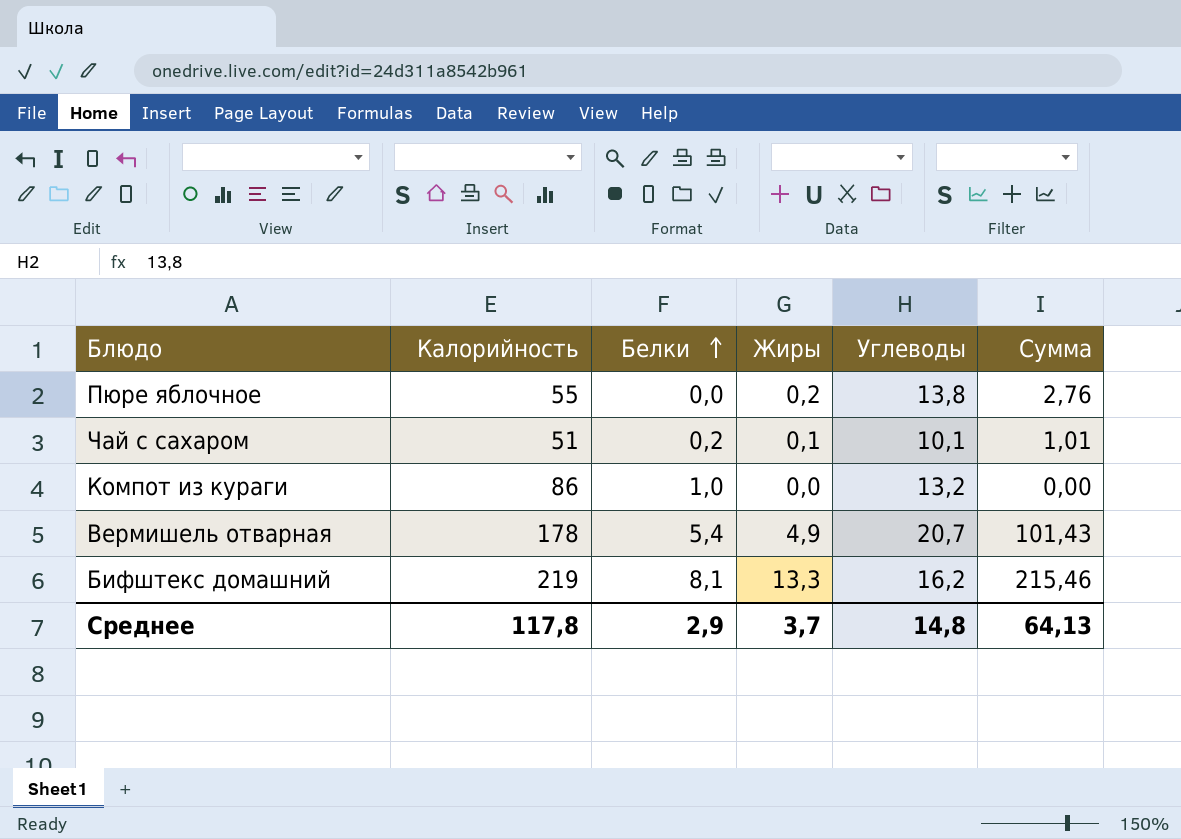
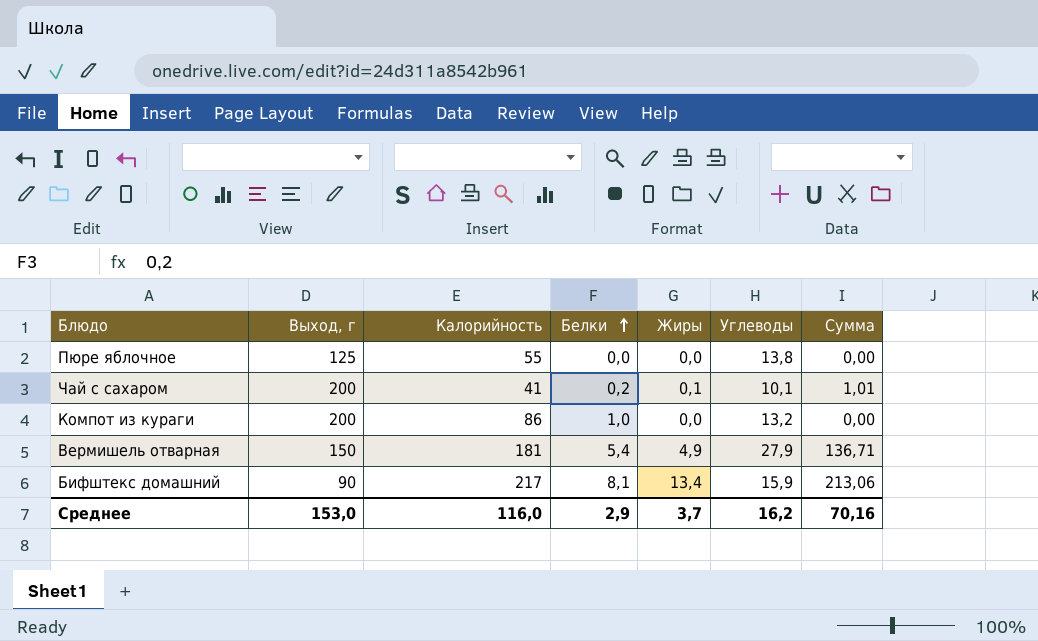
column Выход, г | position: none -> 2
Пюре яблочное | Жиры: 0,2 -> 0,0
Пюре яблочное | Сумма: 2,76 -> 0,00
Чай с сахаром | Калорийность: 51 -> 41
Вермишель отварная | Калорийность: 178 -> 181
Вермишель отварная | Углеводы: 20,7 -> 27,9
Вермишель отварная | Сумма: 101,43 -> 136,71
Бифштекс домашний | Калорийность: 219 -> 217
Бифштекс домашний | Жиры: 13,3 -> 13,4
Бифштекс домашний | Углеводы: 16,2 -> 15,9
Бифштекс домашний | Сумма: 215,46 -> 213,06
Среднее | Калорийность: 117,8 -> 116,0
Среднее | Углеводы: 14,8 -> 16,2
Среднее | Сумма: 64,13 -> 70,16

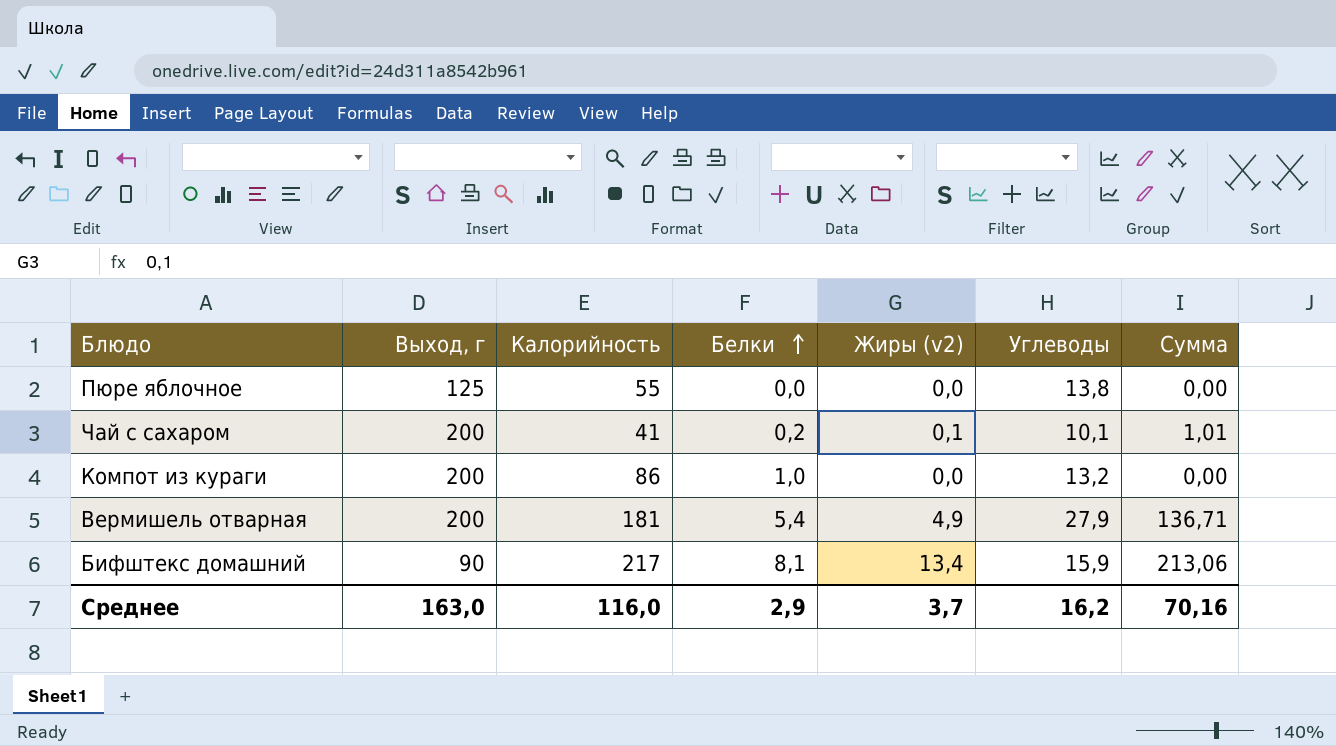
column name: Жиры -> Жиры (v2)
Вермишель отварная | Выход, г: 150 -> 200
Среднее | Выход, г: 153,0 -> 163,0

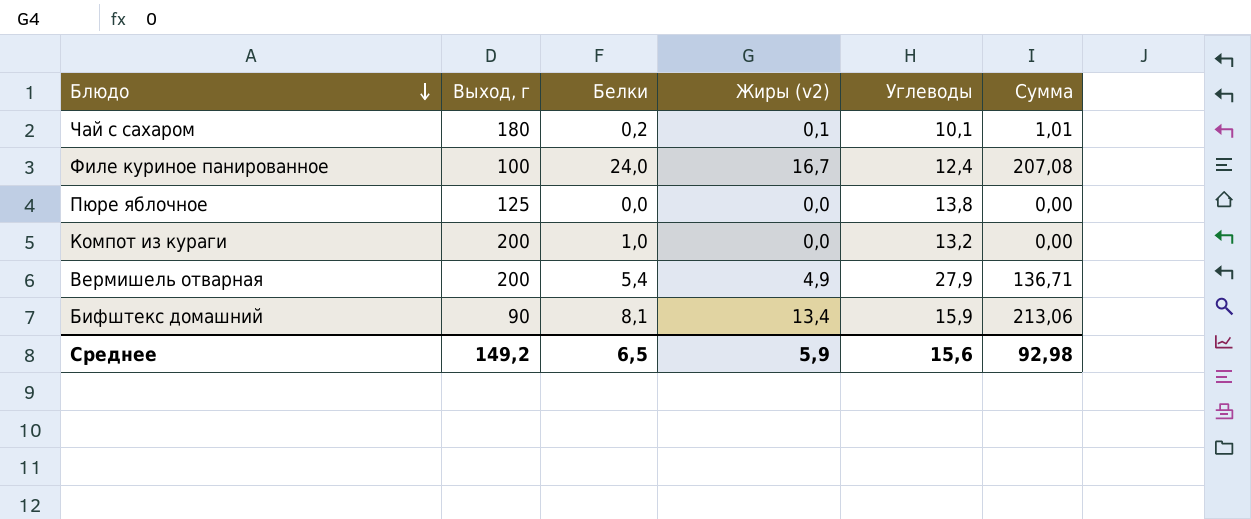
row order: Белки ascending -> Блюдо descending
column Калорийность | position: 3 -> none
Чай с сахаром | Выход, г: 200 -> 180
row Филе куриное панированное: none -> 100 | 24,0 | 16,7 | 12,4 | 207,08
Среднее | Выход, г: 163,0 -> 149,2
Среднее | Белки: 2,9 -> 6,5
Среднее | Жиры (v2): 3,7 -> 5,9
Среднее | Углеводы: 16,2 -> 15,6
Среднее | Сумма: 70,16 -> 92,98

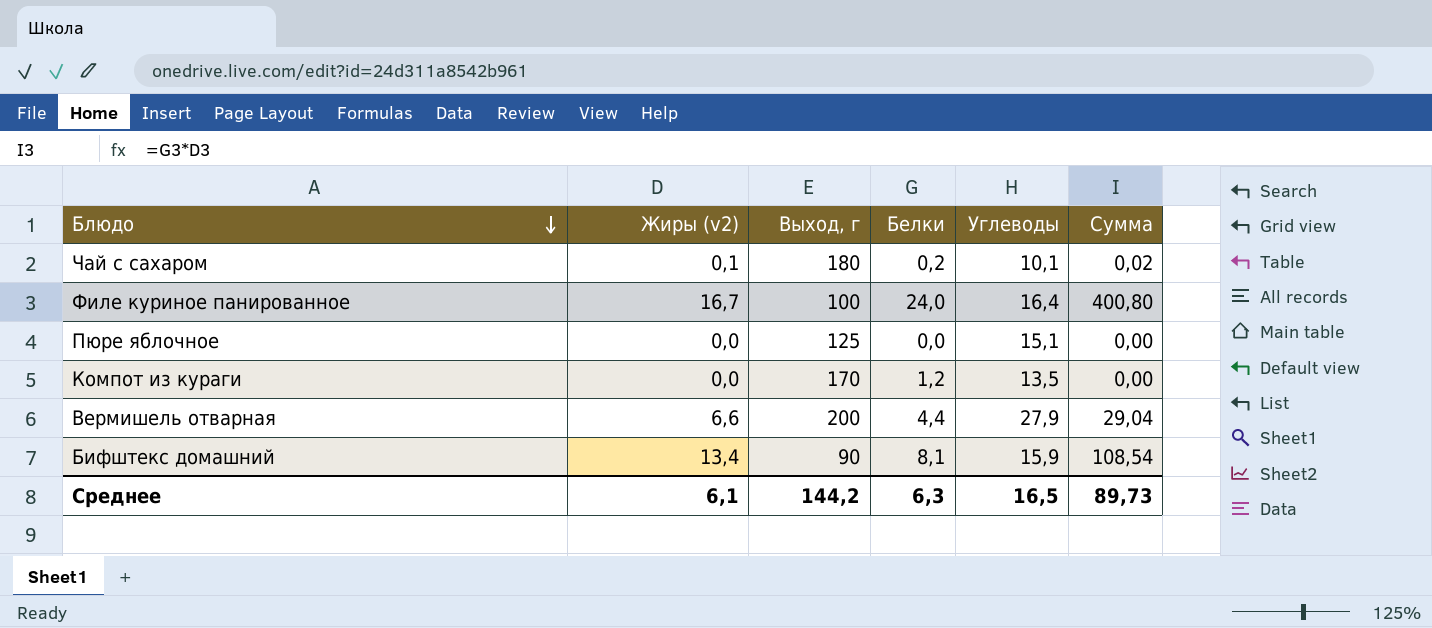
column Жиры (v2) | position: 4 -> 2
column Сумма | formula: [Жиры (v2)] * [Углеводы] -> [Жиры (v2)] * [Белки]
Филе куриное панированное | Углеводы: 12,4 -> 16,4
Пюре яблочное | Углеводы: 13,8 -> 15,1
Компот из кураги | Выход, г: 200 -> 170
Компот из кураги | Белки: 1,0 -> 1,2
Компот из кураги | Углеводы: 13,2 -> 13,5
Вермишель отварная | Жиры (v2): 4,9 -> 6,6
Вермишель отварная | Белки: 5,4 -> 4,4
Среднее | Жиры (v2): 5,9 -> 6,1
Среднее | Выход, г: 149,2 -> 144,2
Среднее | Белки: 6,5 -> 6,3
Среднее | Углеводы: 15,6 -> 16,5
Среднее | Сумма: 92,98 -> 89,73

